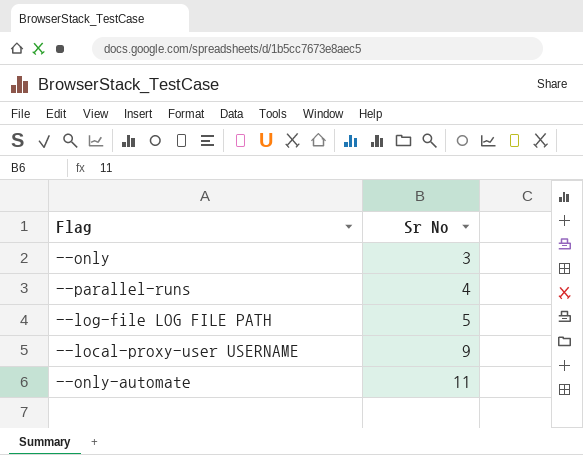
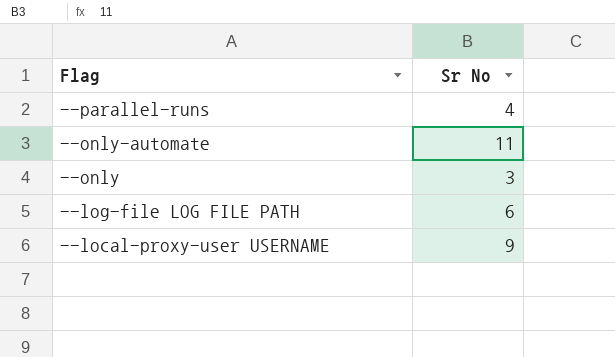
row order: Sr No ascending -> Flag descending
--log-file LOG FILE PATH | Sr No: 5 -> 6

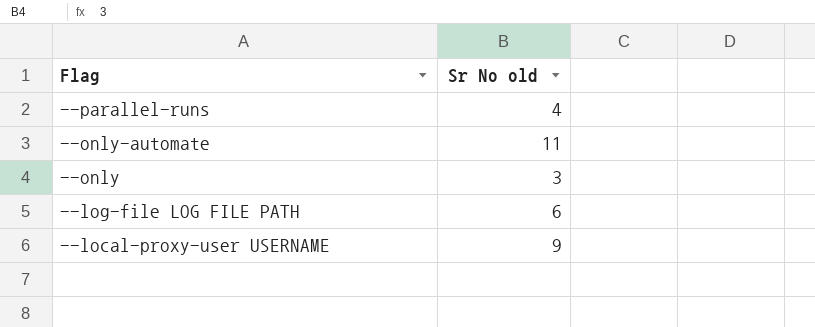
column name: Sr No -> Sr No old

